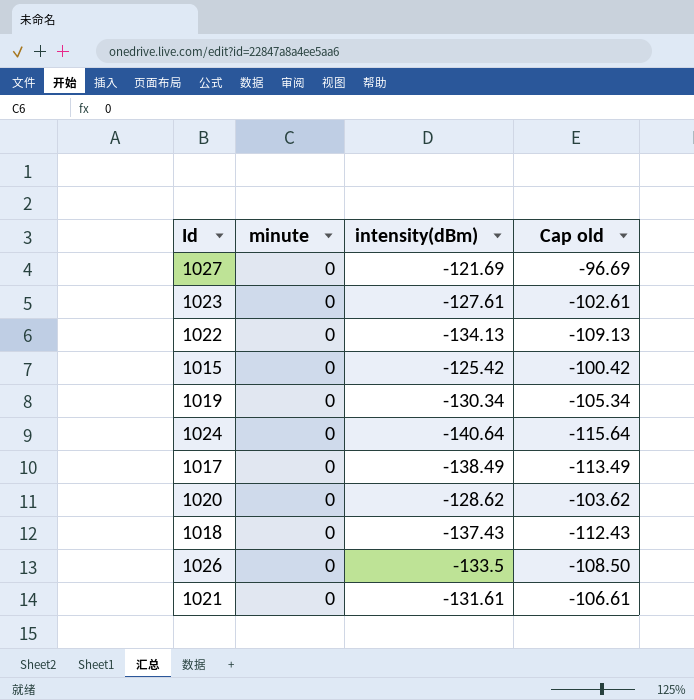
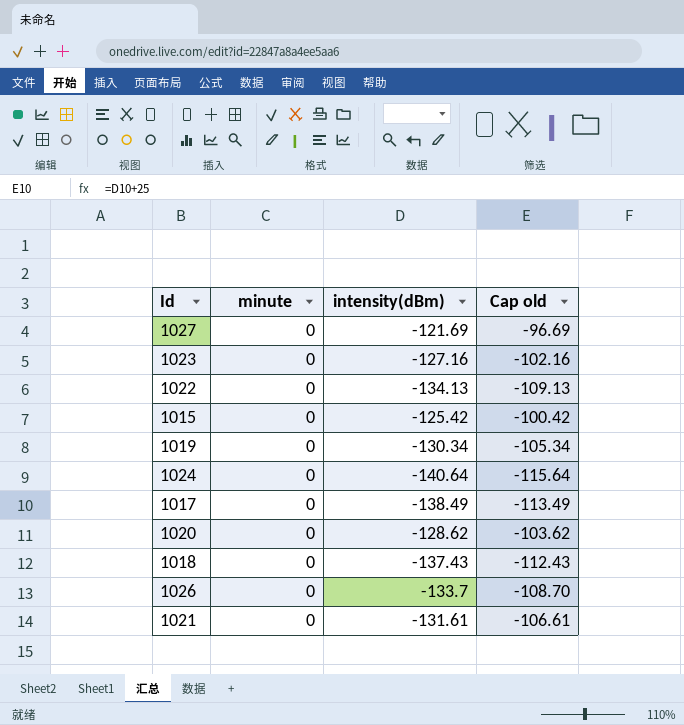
1023 | intensity(dBm): -127.61 -> -127.16
1023 | Cap old: -102.61 -> -102.16
1026 | intensity(dBm): -133.5 -> -133.7
1026 | Cap old: -108.50 -> -108.70

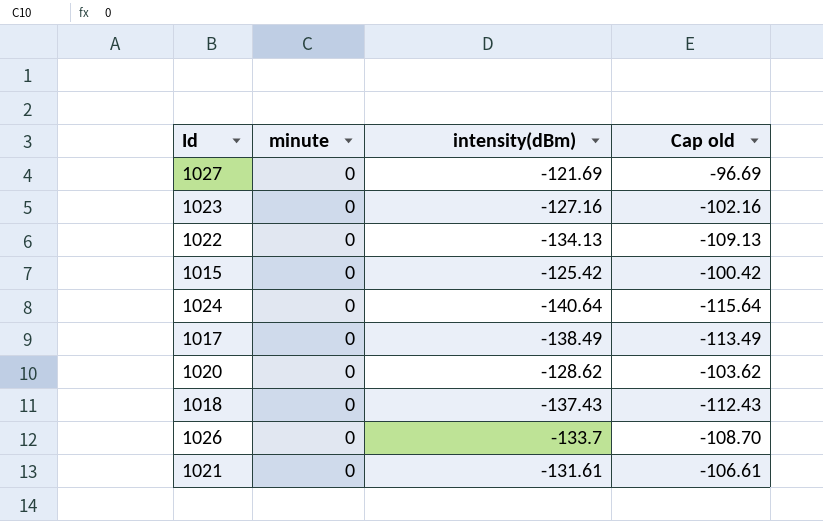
row 1019: 0 | -130.34 | -105.34 -> none

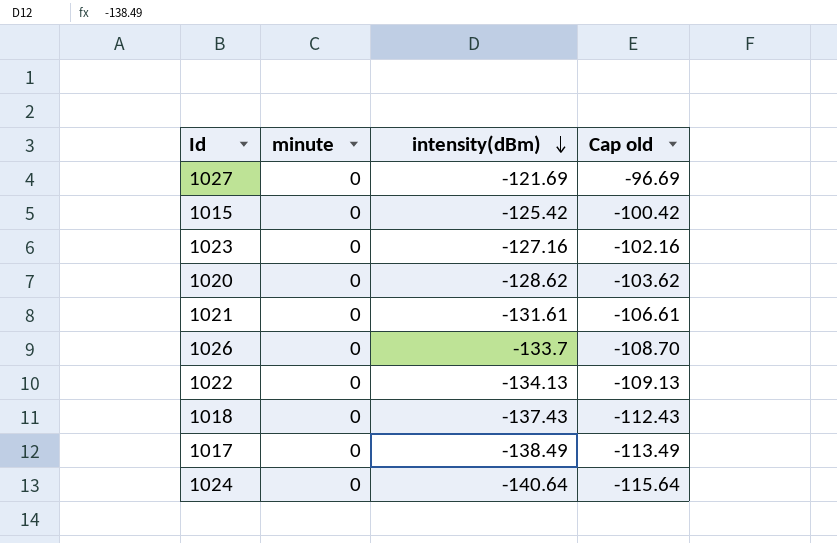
row order: none -> intensity(dBm) descending

